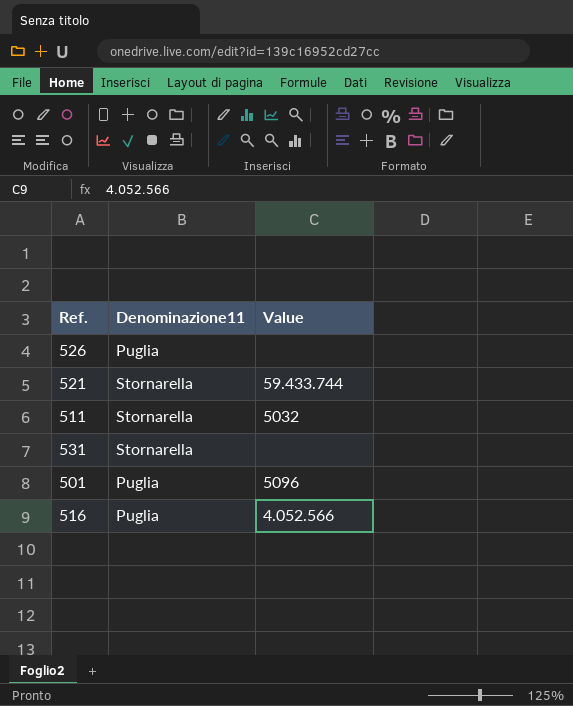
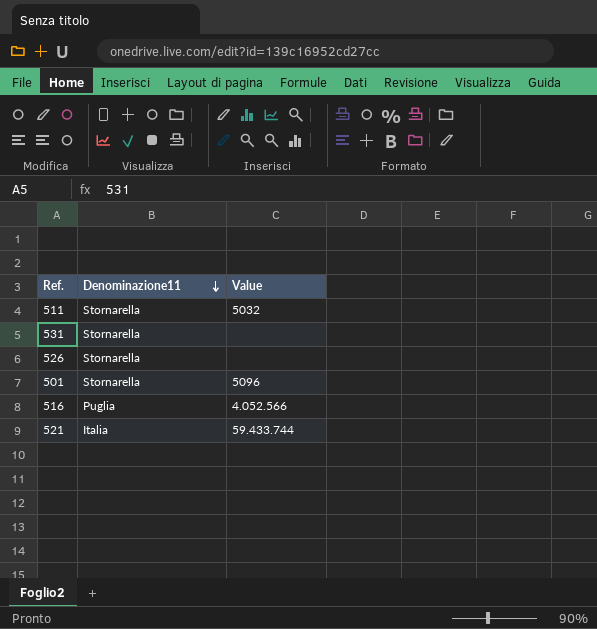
row order: none -> Denominazione11 descending
526 | Denominazione11: Puglia -> Stornarella
501 | Denominazione11: Puglia -> Stornarella
521 | Denominazione11: Stornarella -> Italia

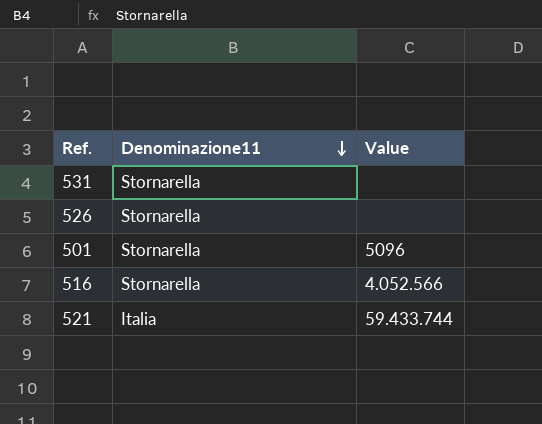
row 511: Stornarella | 5032 -> none
516 | Denominazione11: Puglia -> Stornarella

